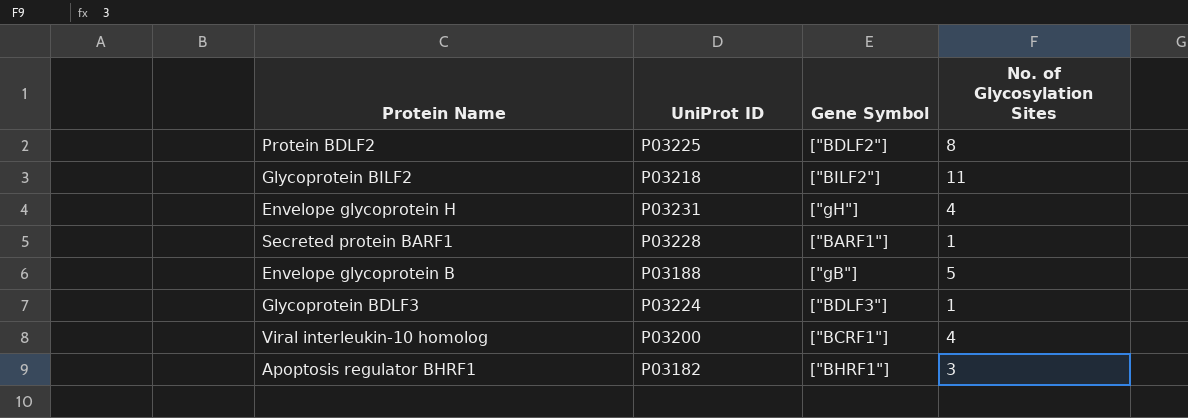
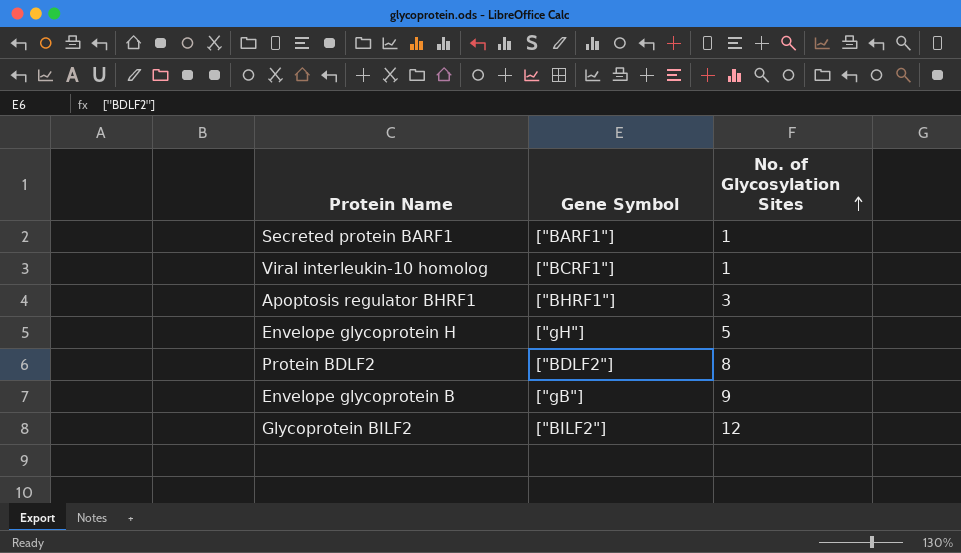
row order: none -> No. of Glycosylation Sites ascending
column UniProt ID | position: 2 -> none
row Glycoprotein BDLF3: P03224 | ["BDLF3"] | 1 -> none
Viral interleukin-10 homolog | No. of Glycosylation Sites: 4 -> 1
Envelope glycoprotein H | No. of Glycosylation Sites: 4 -> 5
Envelope glycoprotein B | No. of Glycosylation Sites: 5 -> 9
Glycoprotein BILF2 | No. of Glycosylation Sites: 11 -> 12

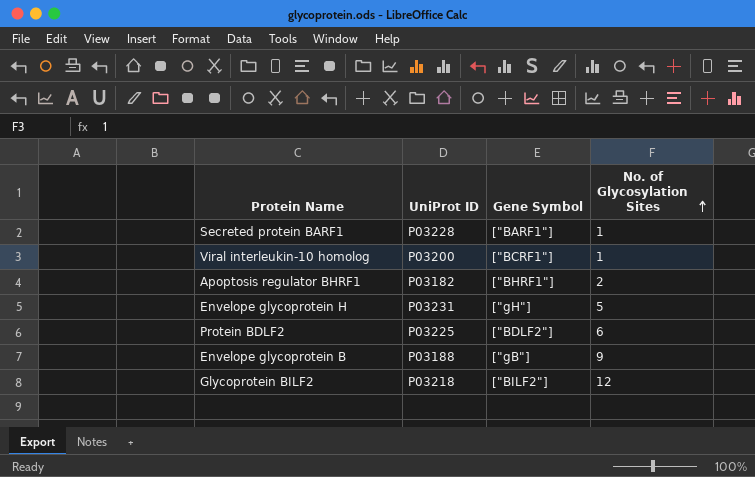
column UniProt ID | position: none -> 2
Apoptosis regulator BHRF1 | No. of Glycosylation Sites: 3 -> 2
Protein BDLF2 | No. of Glycosylation Sites: 8 -> 6

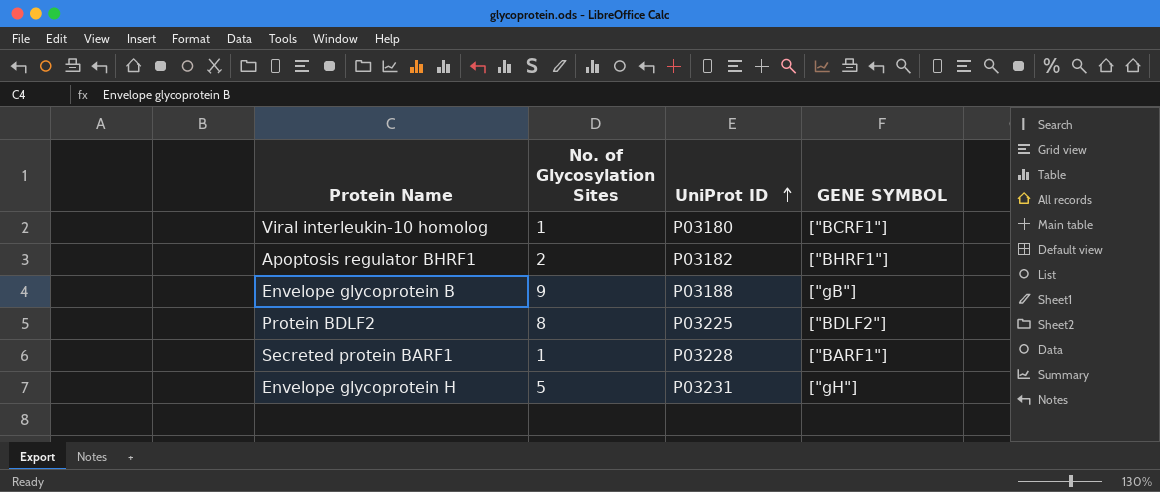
row order: No. of Glycosylation Sites ascending -> UniProt ID ascending
column No. of Glycosylation Sites | position: 4 -> 2
column name: Gene Symbol -> GENE SYMBOL
row Glycoprotein BILF2: P03218 | ["BILF2"] | 12 -> none
Viral interleukin-10 homolog | UniProt ID: P03200 -> P03180
Protein BDLF2 | No. of Glycosylation Sites: 6 -> 8

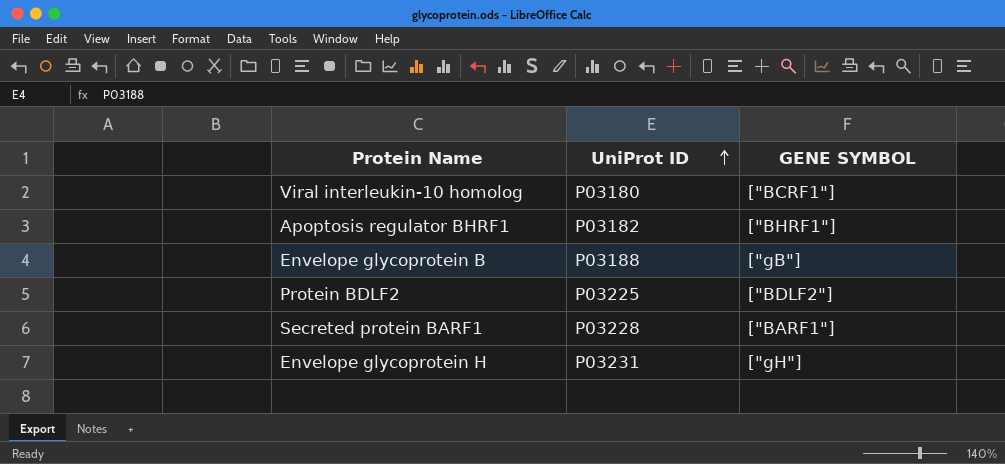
column No. of Glycosylation Sites | position: 2 -> none

